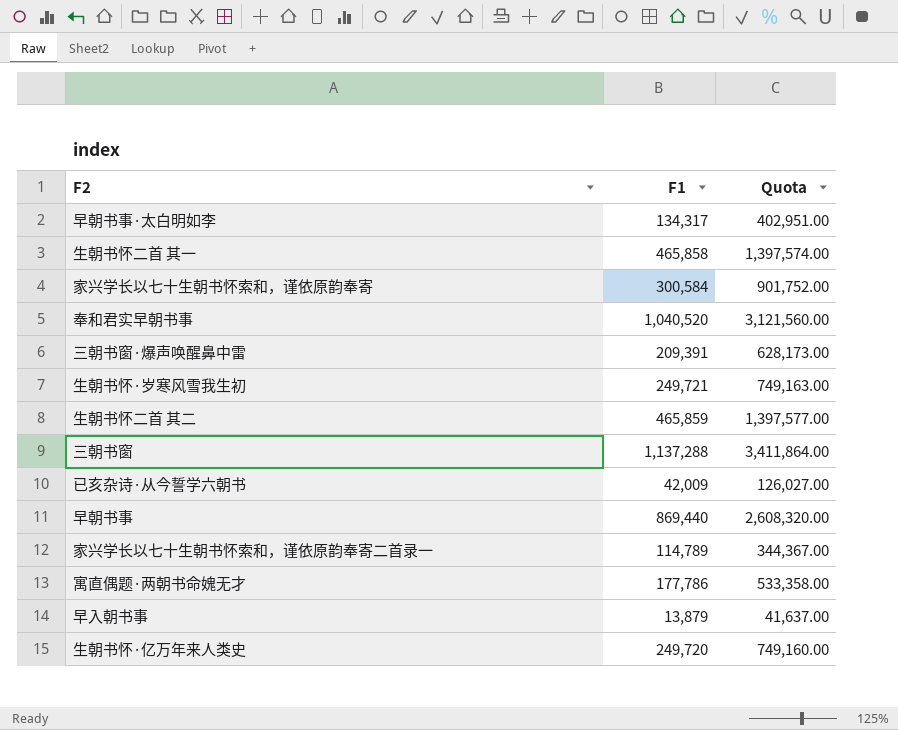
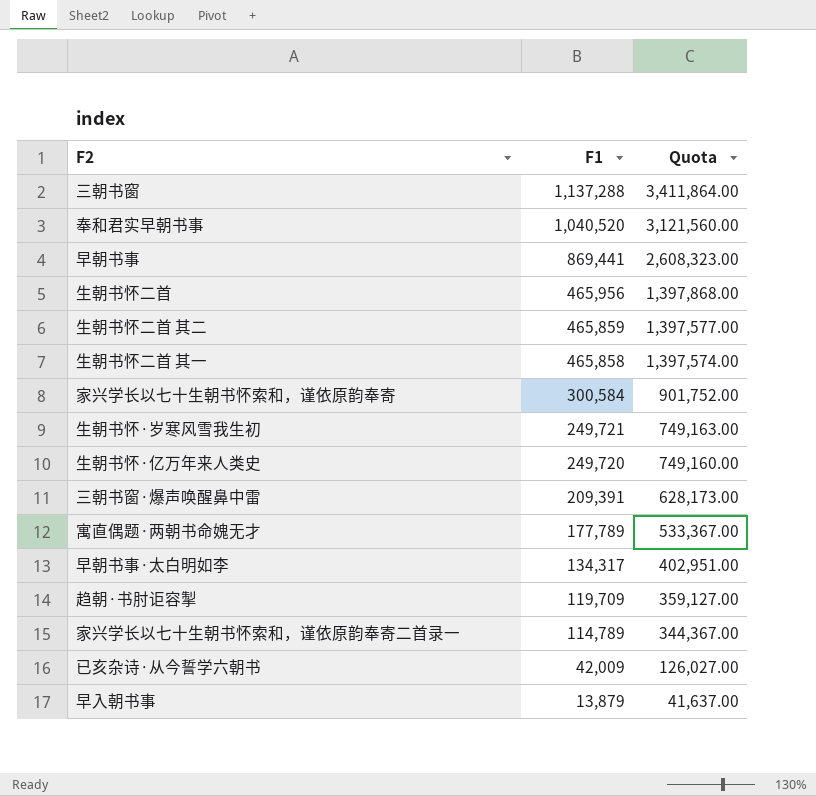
row order: none -> F1 descending
早朝书事 | F1: 869,440 -> 869,441
早朝书事 | Quota: 2,608,320.00 -> 2,608,323.00
row 生朝书怀二首: none -> 465,956 | 1,397,868.00
寓直偶题·两朝书命媿无才 | F1: 177,786 -> 177,789
寓直偶题·两朝书命媿无才 | Quota: 533,358.00 -> 533,367.00
row 趋朝·书肘讵容掣: none -> 119,709 | 359,127.00

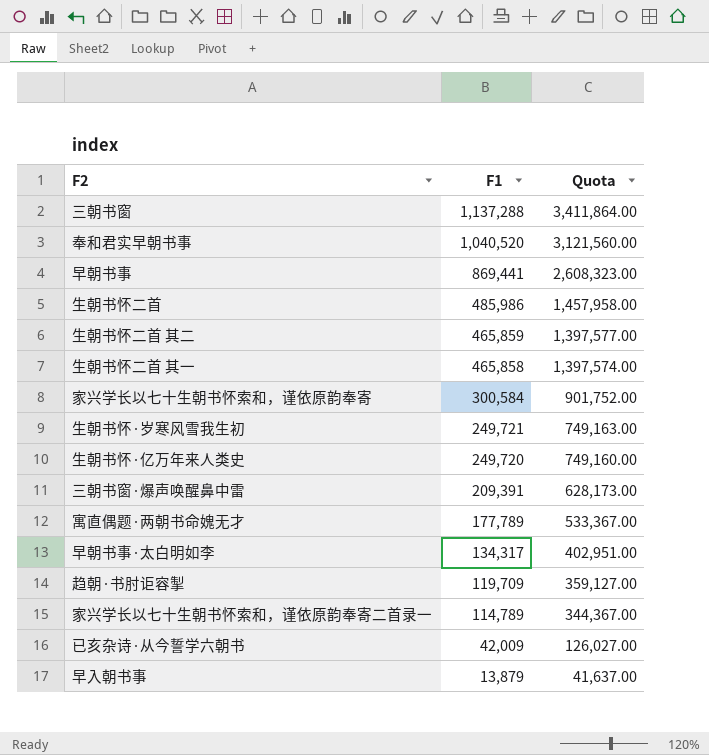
生朝书怀二首 | F1: 465,956 -> 485,986
生朝书怀二首 | Quota: 1,397,868.00 -> 1,457,958.00

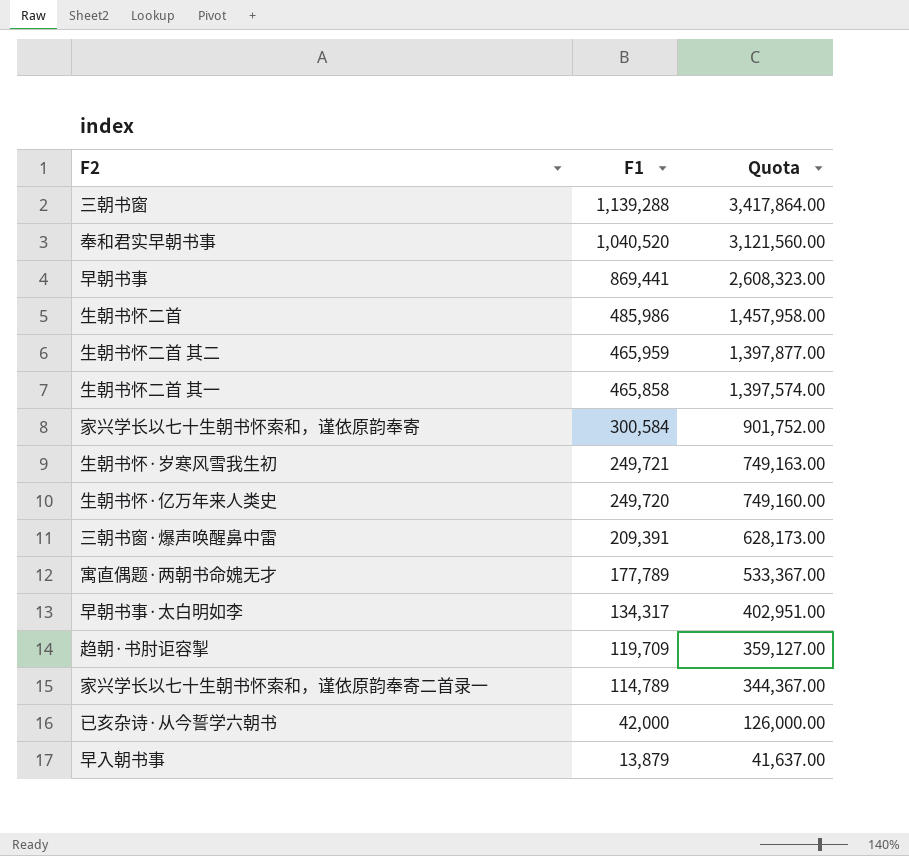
三朝书窗 | F1: 1,137,288 -> 1,139,288
三朝书窗 | Quota: 3,411,864.00 -> 3,417,864.00
生朝书怀二首 其二 | F1: 465,859 -> 465,959
生朝书怀二首 其二 | Quota: 1,397,577.00 -> 1,397,877.00
已亥杂诗·从今誓学六朝书 | F1: 42,009 -> 42,000
已亥杂诗·从今誓学六朝书 | Quota: 126,027.00 -> 126,000.00

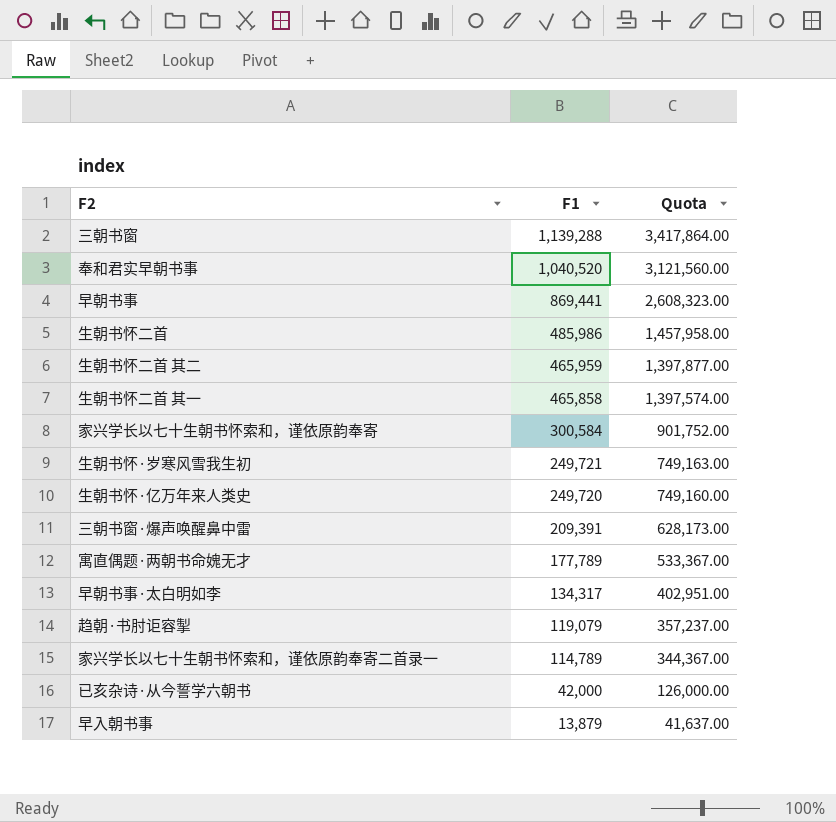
趋朝·书肘讵容掣 | F1: 119,709 -> 119,079
趋朝·书肘讵容掣 | Quota: 359,127.00 -> 357,237.00

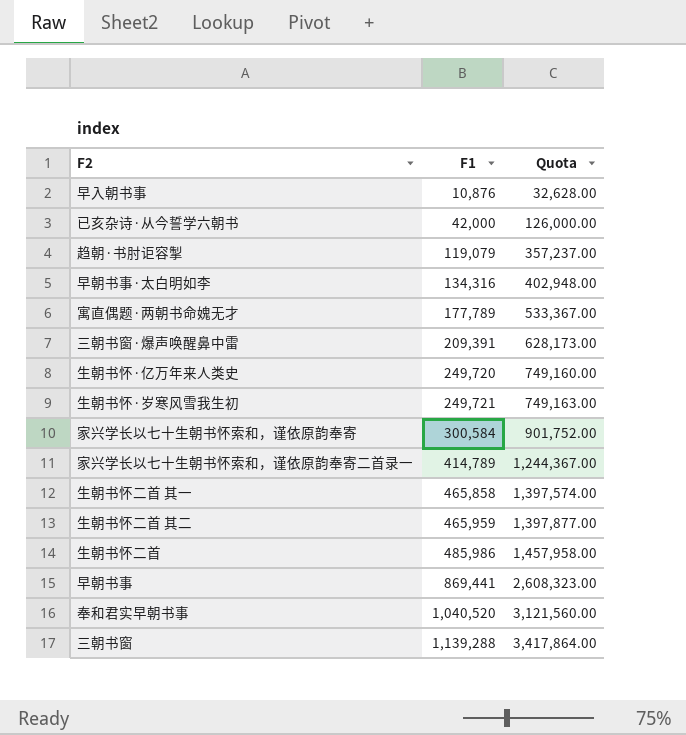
row order: F1 descending -> F1 ascending
早入朝书事 | F1: 13,879 -> 10,876
早入朝书事 | Quota: 41,637.00 -> 32,628.00
早朝书事·太白明如李 | F1: 134,317 -> 134,316
早朝书事·太白明如李 | Quota: 402,951.00 -> 402,948.00
家兴学长以七十生朝书怀索和，谨依原韵奉寄二首录一 | F1: 114,789 -> 414,789
家兴学长以七十生朝书怀索和，谨依原韵奉寄二首录一 | Quota: 344,367.00 -> 1,244,367.00

